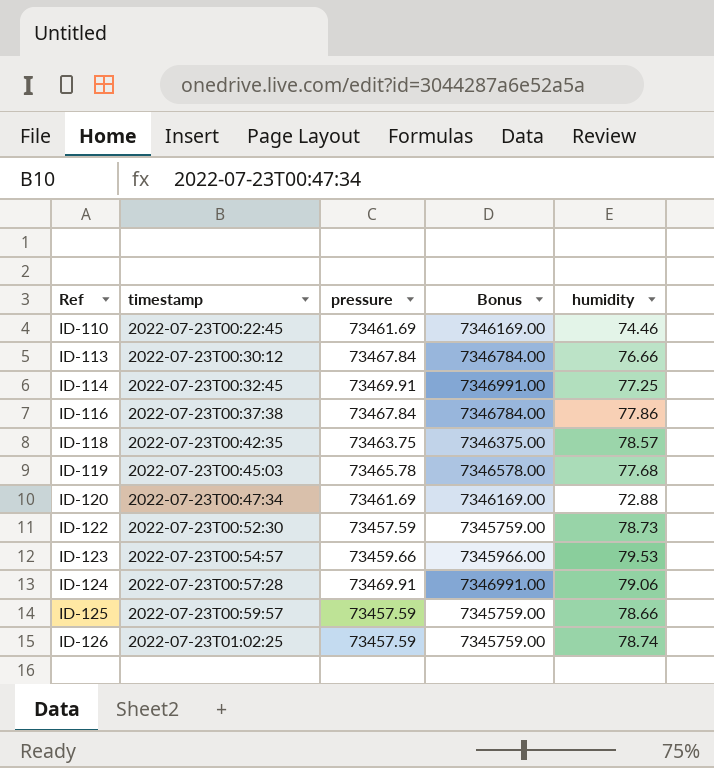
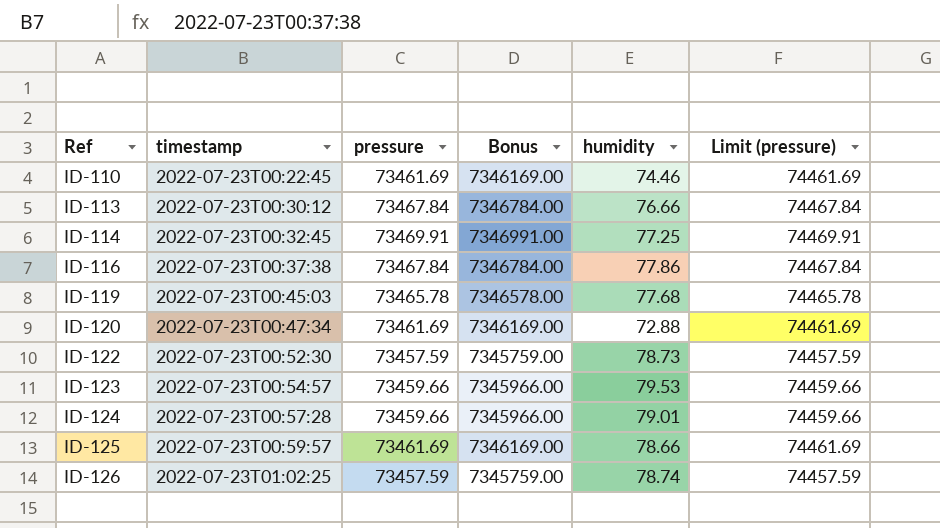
column Limit (pressure) | formula: none -> [pressure] + 1000
row ID-118: 2022-07-23T00:42:35 | 73463.75 | 7346375.00 | 78.57 -> none
ID-124 | pressure: 73469.91 -> 73459.66
ID-124 | Bonus: 7346991.00 -> 7345966.00
ID-124 | humidity: 79.06 -> 79.01
ID-125 | pressure: 73457.59 -> 73461.69
ID-125 | Bonus: 7345759.00 -> 7346169.00

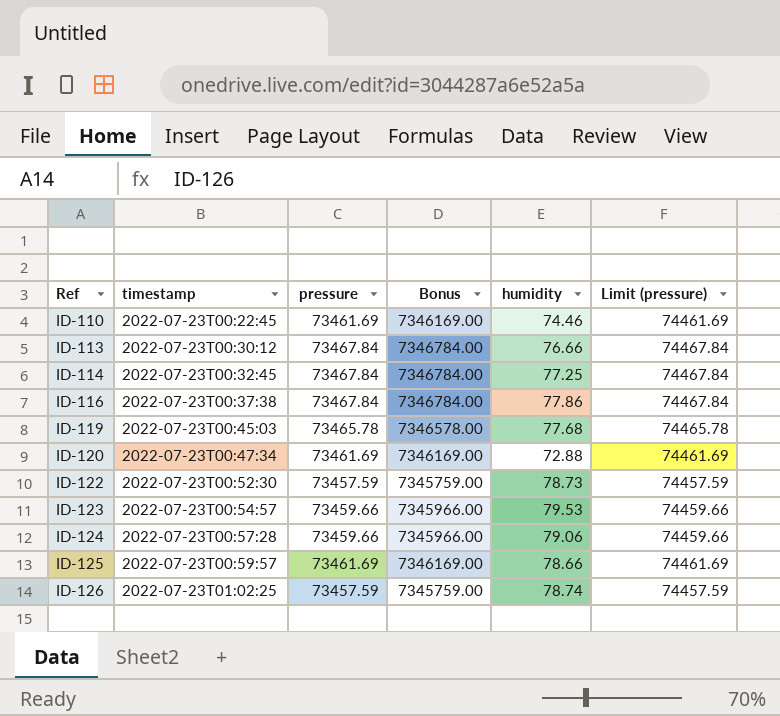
ID-114 | pressure: 73469.91 -> 73467.84
ID-114 | Bonus: 7346991.00 -> 7346784.00
ID-114 | Limit (pressure): 74469.91 -> 74467.84
ID-124 | humidity: 79.01 -> 79.06

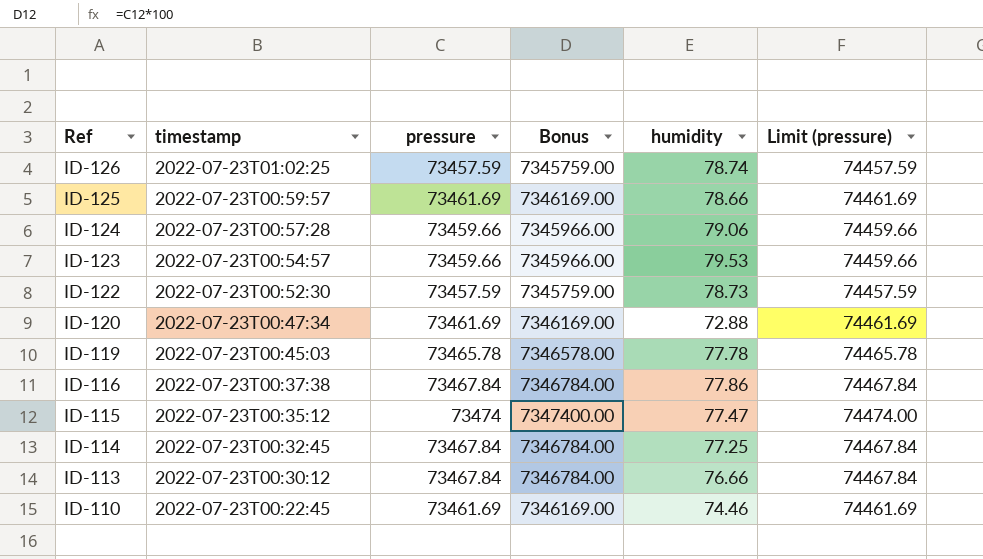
row order: Ref ascending -> Ref descending
ID-119 | humidity: 77.68 -> 77.78
row ID-115: none -> 2022-07-23T00:35:12 | 73474 | 7347400.00 | 77.47 | 74474.00

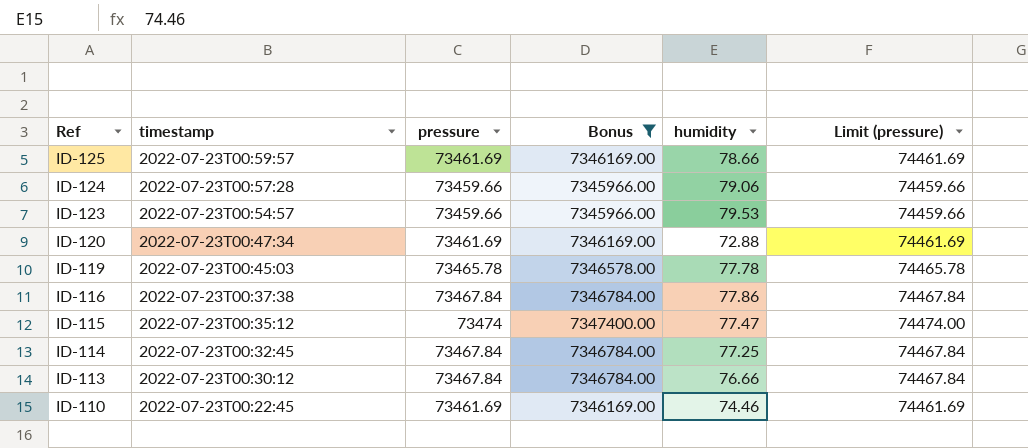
filter: none -> Bonus != 7345759.00

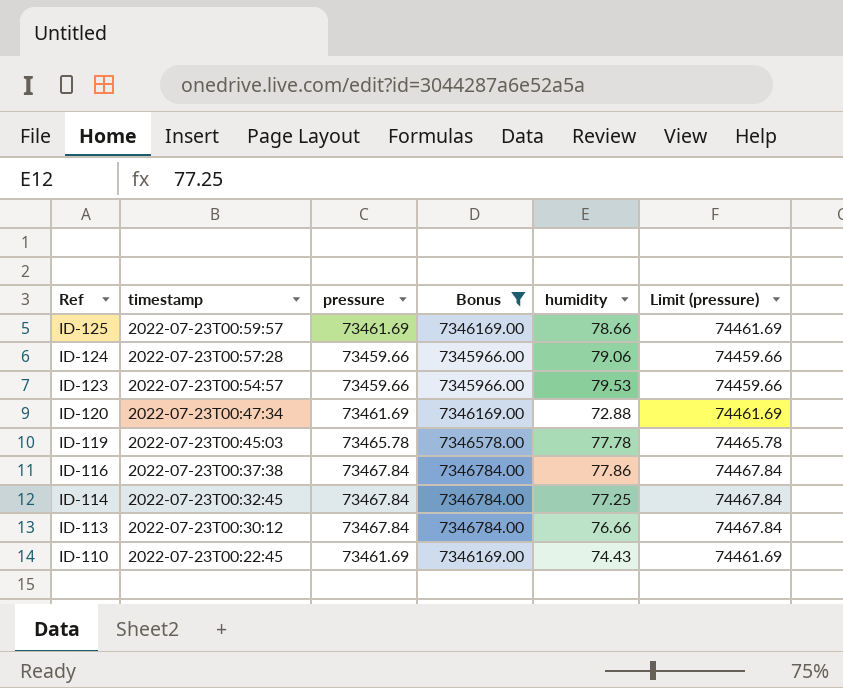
row ID-115: 2022-07-23T00:35:12 | 73474 | 7347400.00 | 77.47 | 74474.00 -> none
ID-110 | humidity: 74.46 -> 74.43

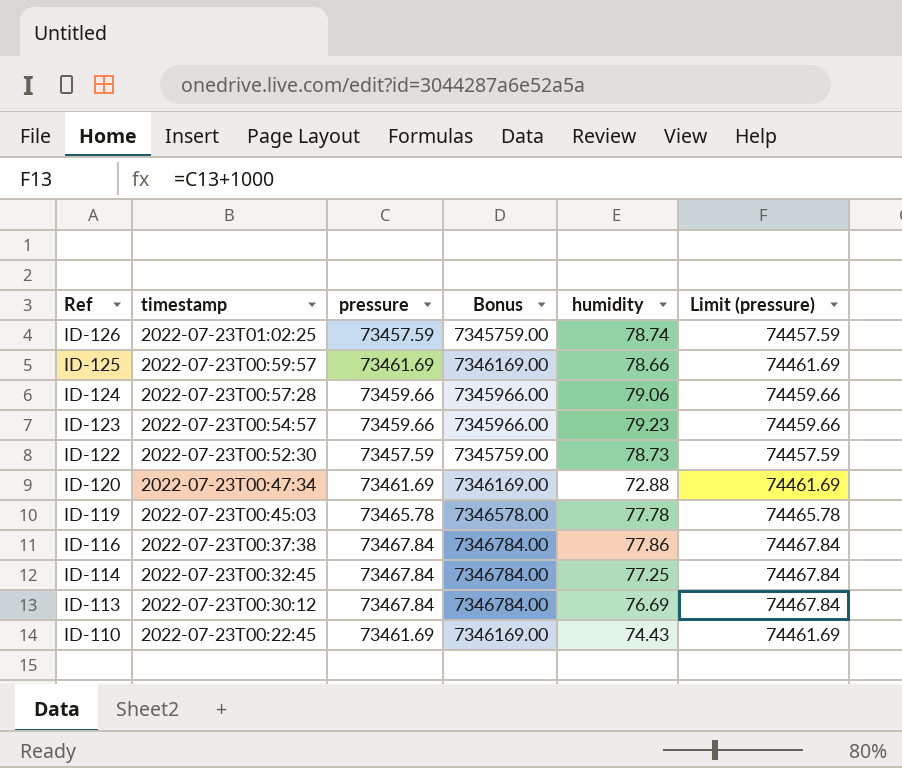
filter: Bonus != 7345759.00 -> none
ID-123 | humidity: 79.53 -> 79.23
ID-113 | humidity: 76.66 -> 76.69

